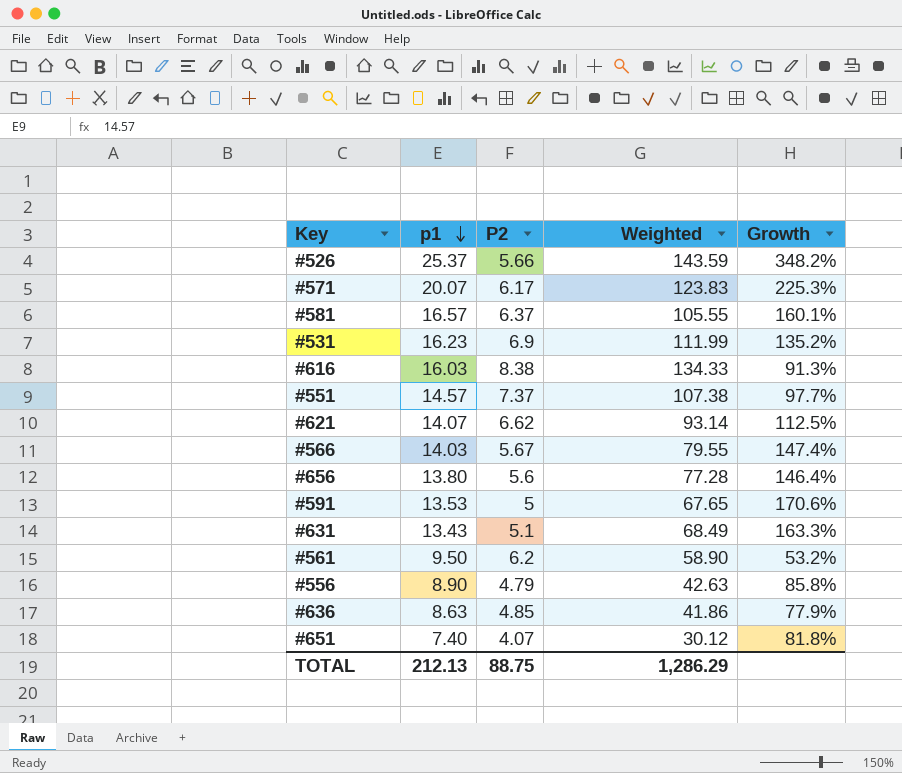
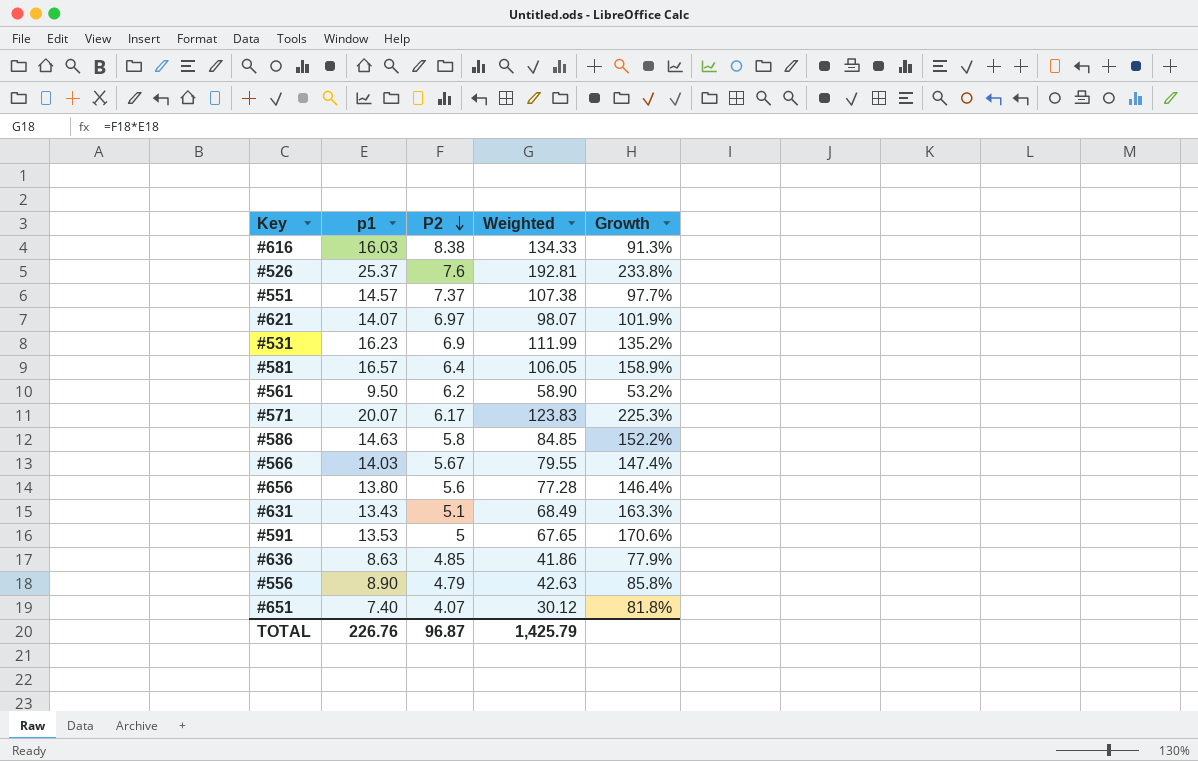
row order: p1 descending -> P2 descending
#526 | P2: 5.66 -> 7.6
#526 | Weighted: 143.59 -> 192.81
#526 | Growth: 348.2% -> 233.8%
#621 | P2: 6.62 -> 6.97
#621 | Weighted: 93.14 -> 98.07
#621 | Growth: 112.5% -> 101.9%
#581 | P2: 6.37 -> 6.4
#581 | Weighted: 105.55 -> 106.05
#581 | Growth: 160.1% -> 158.9%
row #586: none -> 14.63 | 5.8 | 84.85 | 152.2%
TOTAL | p1: 212.13 -> 226.76
TOTAL | P2: 88.75 -> 96.87
TOTAL | Weighted: 1,286.29 -> 1,425.79

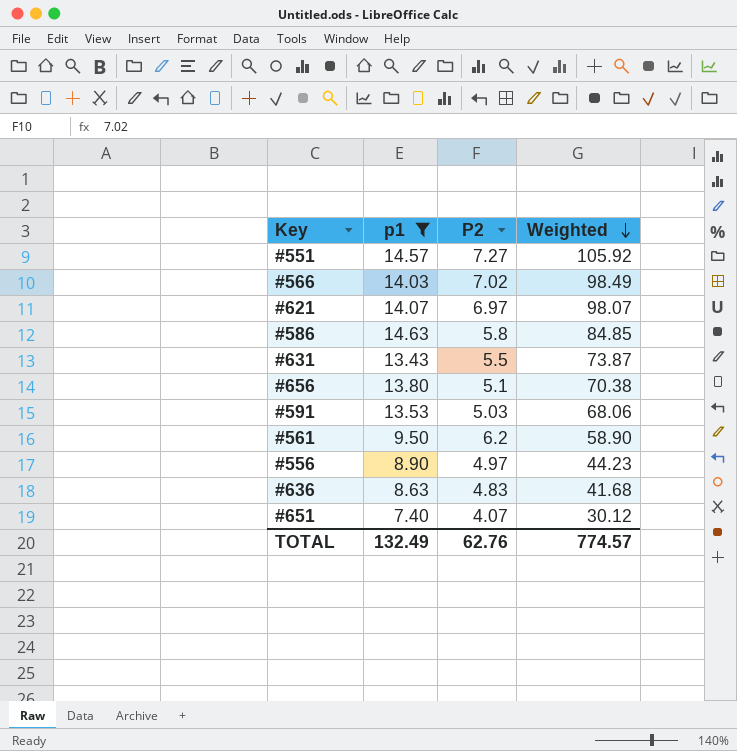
filter: none -> p1 <= 14.63
row order: P2 descending -> Weighted descending
column Growth | formula: ([p1] - [P2]) / [P2] -> none
#551 | P2: 7.37 -> 7.27
#551 | Weighted: 107.38 -> 105.92
#566 | P2: 5.67 -> 7.02
#566 | Weighted: 79.55 -> 98.49
#631 | P2: 5.1 -> 5.5
#631 | Weighted: 68.49 -> 73.87
#656 | P2: 5.6 -> 5.1
#656 | Weighted: 77.28 -> 70.38
#591 | P2: 5 -> 5.03
#591 | Weighted: 67.65 -> 68.06
#556 | P2: 4.79 -> 4.97
#556 | Weighted: 42.63 -> 44.23
#636 | P2: 4.85 -> 4.83
#636 | Weighted: 41.86 -> 41.68
TOTAL | p1: 226.76 -> 132.49
TOTAL | P2: 96.87 -> 62.76
TOTAL | Weighted: 1,425.79 -> 774.57

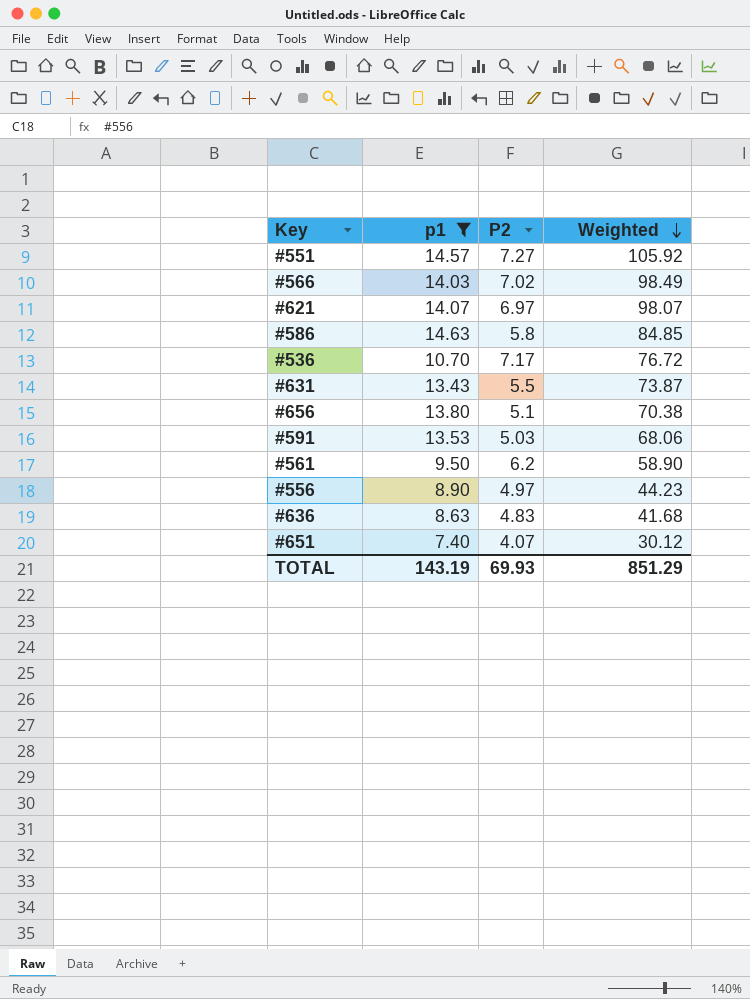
row #536: none -> 10.70 | 7.17 | 76.72
TOTAL | p1: 132.49 -> 143.19
TOTAL | P2: 62.76 -> 69.93
TOTAL | Weighted: 774.57 -> 851.29

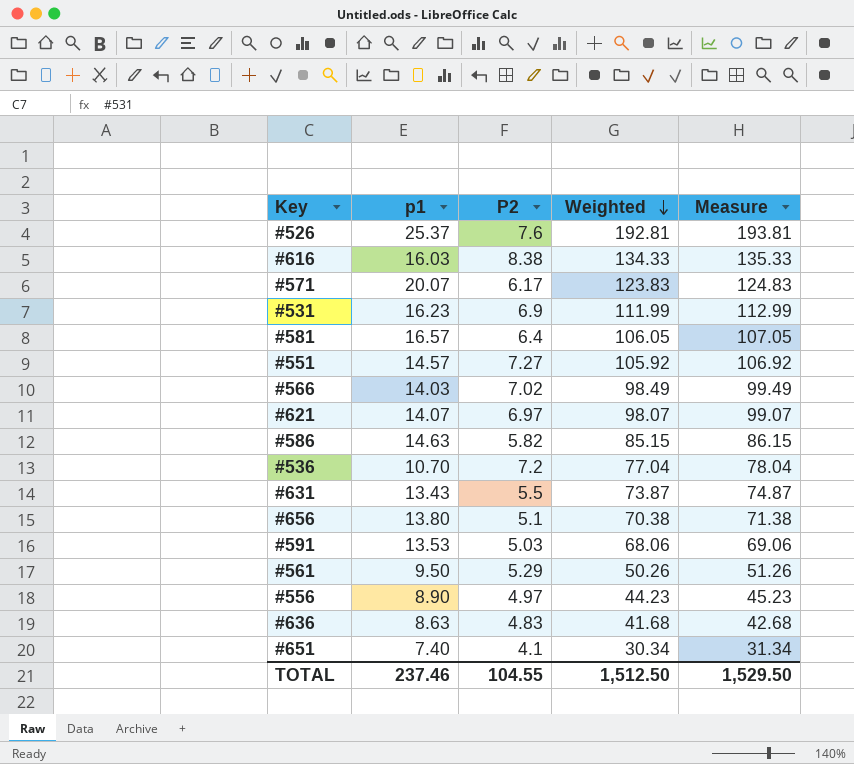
filter: p1 <= 14.63 -> none
column Measure | formula: none -> [Weighted] + 1
#586 | P2: 5.8 -> 5.82
#586 | Weighted: 84.85 -> 85.15
#536 | P2: 7.17 -> 7.2
#536 | Weighted: 76.72 -> 77.04
#561 | P2: 6.2 -> 5.29
#561 | Weighted: 58.90 -> 50.26
#651 | P2: 4.07 -> 4.1
#651 | Weighted: 30.12 -> 30.34
TOTAL | p1: 143.19 -> 237.46
TOTAL | P2: 69.93 -> 104.55
TOTAL | Weighted: 851.29 -> 1,512.50

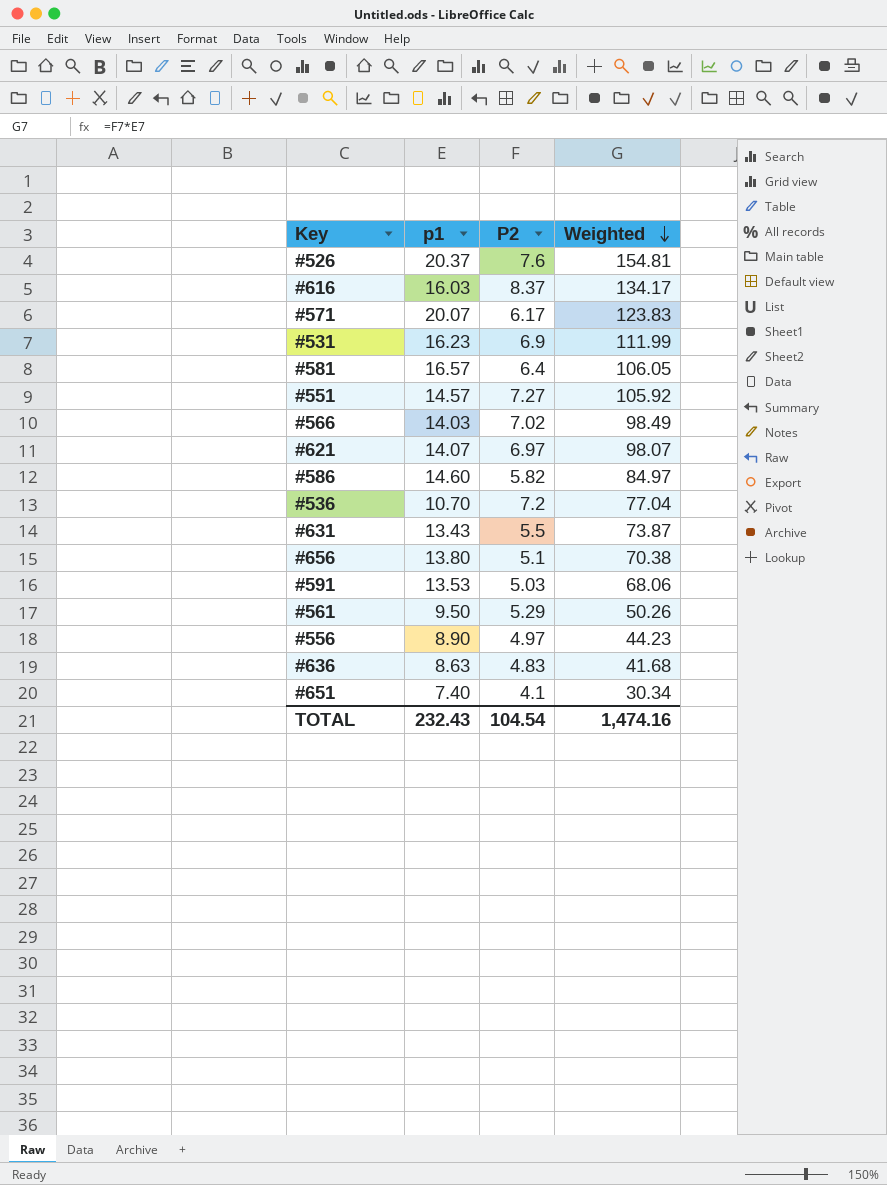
column Measure | formula: [Weighted] + 1 -> none
#526 | p1: 25.37 -> 20.37
#526 | Weighted: 192.81 -> 154.81
#616 | P2: 8.38 -> 8.37
#616 | Weighted: 134.33 -> 134.17
#586 | p1: 14.63 -> 14.60
#586 | Weighted: 85.15 -> 84.97
TOTAL | p1: 237.46 -> 232.43
TOTAL | P2: 104.55 -> 104.54
TOTAL | Weighted: 1,512.50 -> 1,474.16

